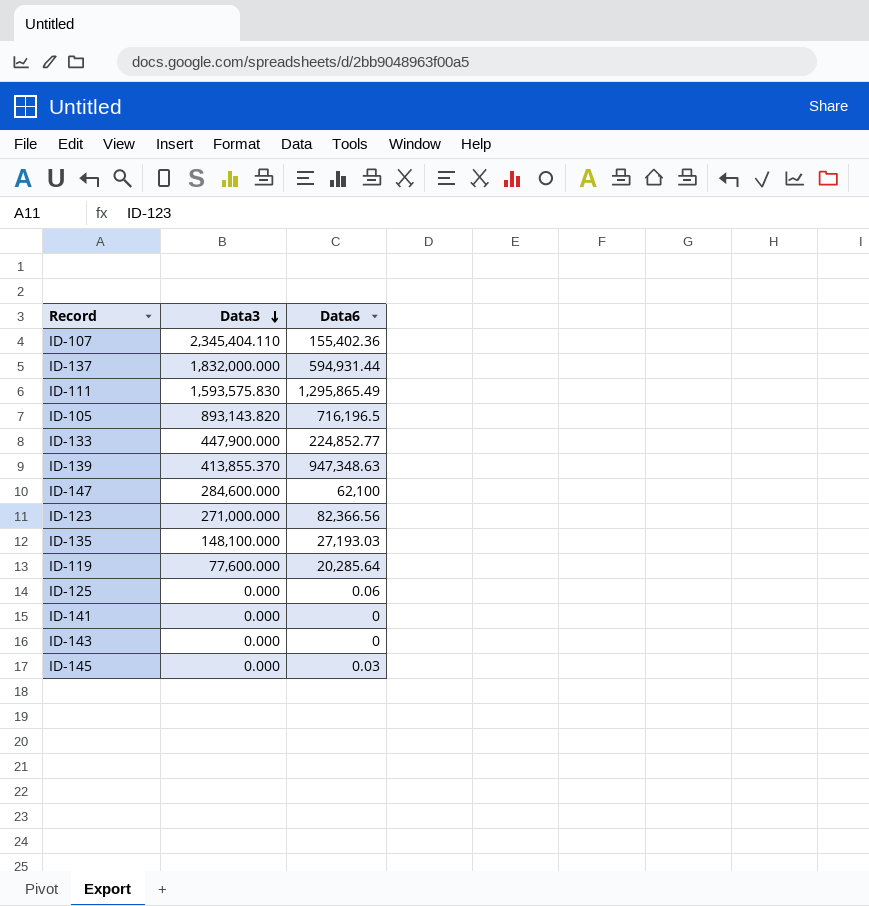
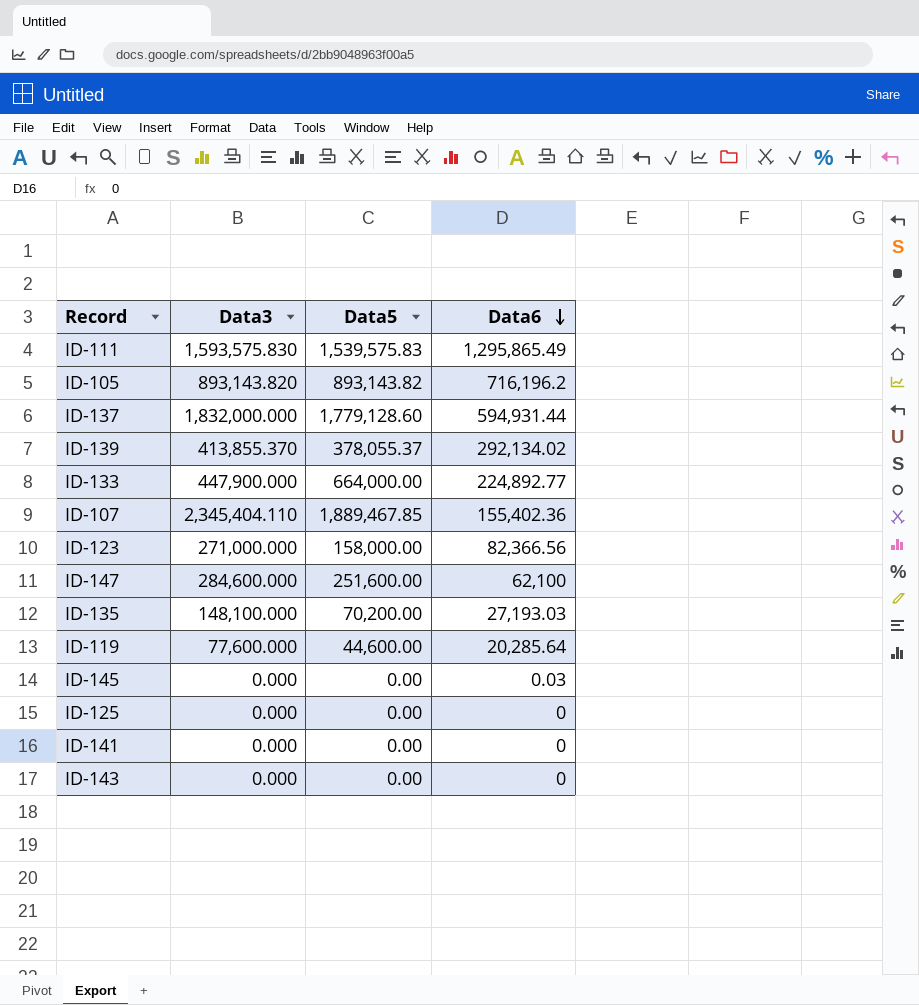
row order: Data3 descending -> Data6 descending
column Data5 | position: none -> 3
ID-105 | Data6: 716,196.5 -> 716,196.2
ID-139 | Data6: 947,348.63 -> 292,134.02
ID-133 | Data6: 224,852.77 -> 224,892.77
ID-125 | Data6: 0.06 -> 0

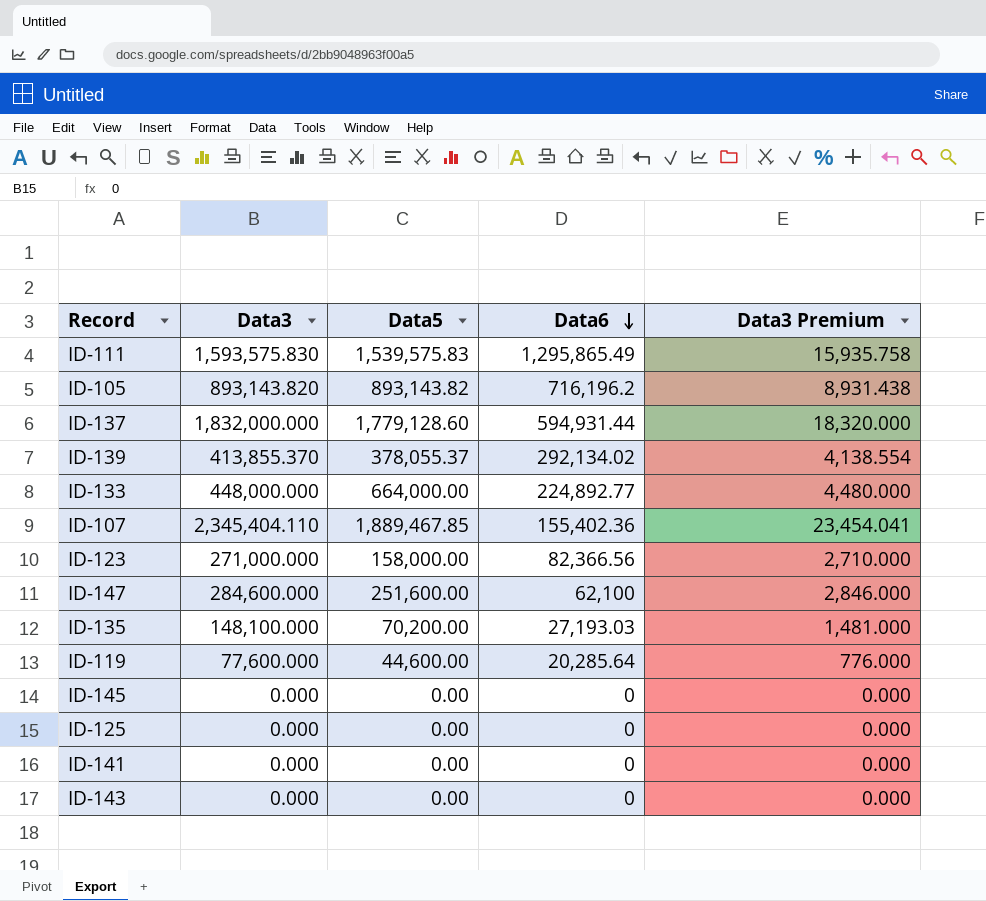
column Data3 Premium | formula: none -> [Data3] * 0.01
ID-133 | Data3: 447,900.000 -> 448,000.000
ID-145 | Data6: 0.03 -> 0

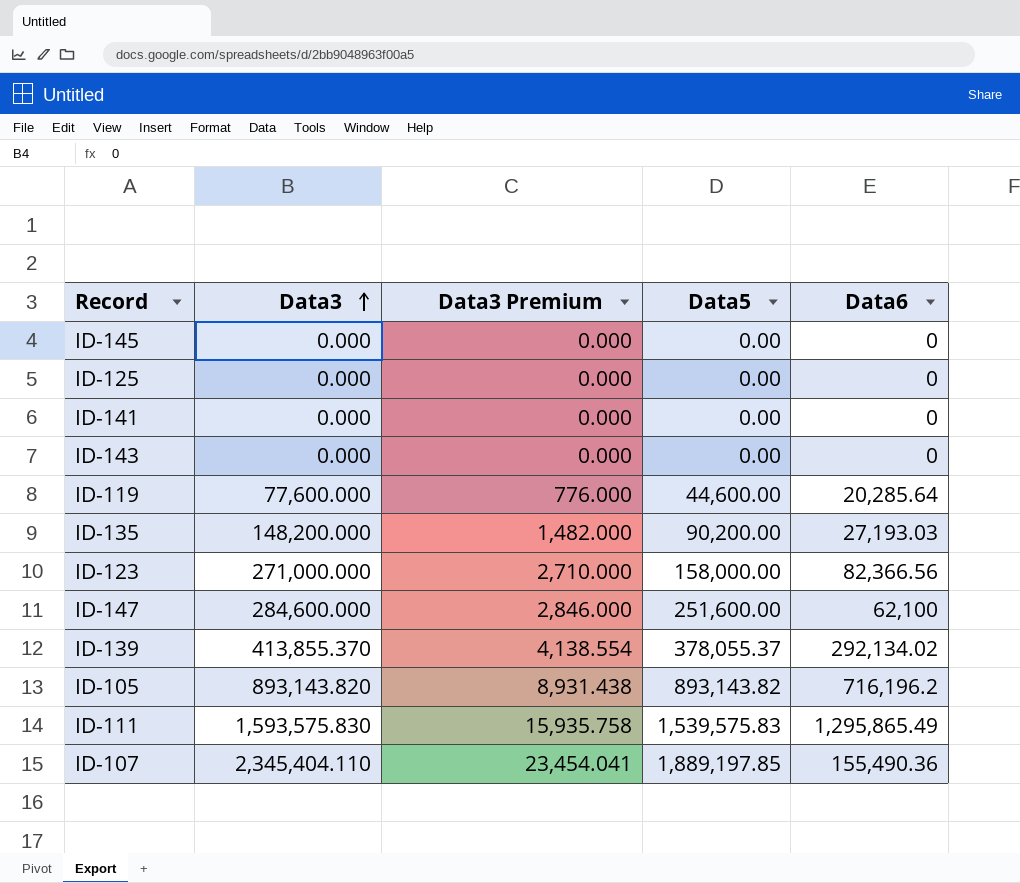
row order: Data6 descending -> Data3 ascending
column Data3 Premium | position: 5 -> 3
row ID-137: 1,832,000.000 | 1,779,128.60 | 594,931.44 | 18,320.000 -> none
row ID-133: 448,000.000 | 664,000.00 | 224,892.77 | 4,480.000 -> none
ID-135 | Data3: 148,100.000 -> 148,200.000
ID-135 | Data3 Premium: 1,481.000 -> 1,482.000
ID-135 | Data5: 70,200.00 -> 90,200.00
ID-107 | Data5: 1,889,467.85 -> 1,889,197.85
ID-107 | Data6: 155,402.36 -> 155,490.36

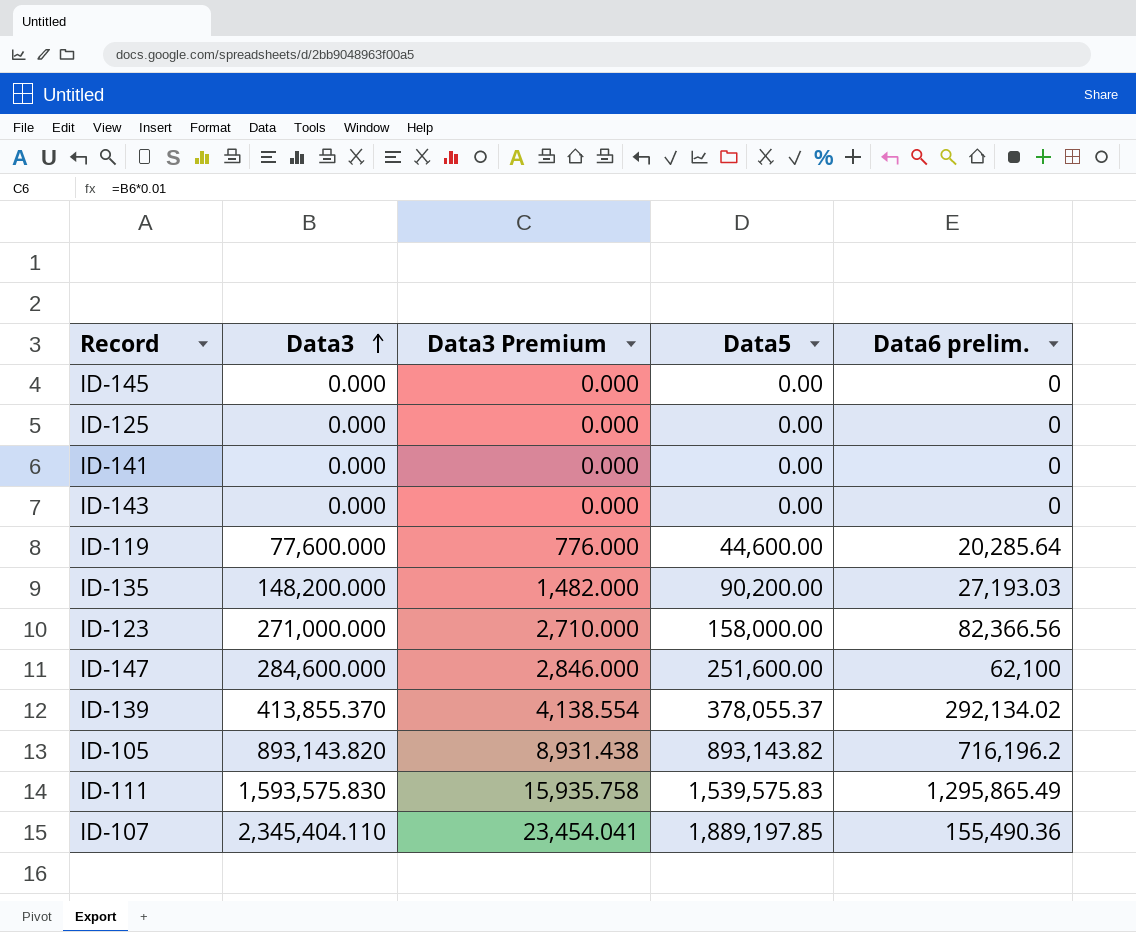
column name: Data6 -> Data6 prelim.

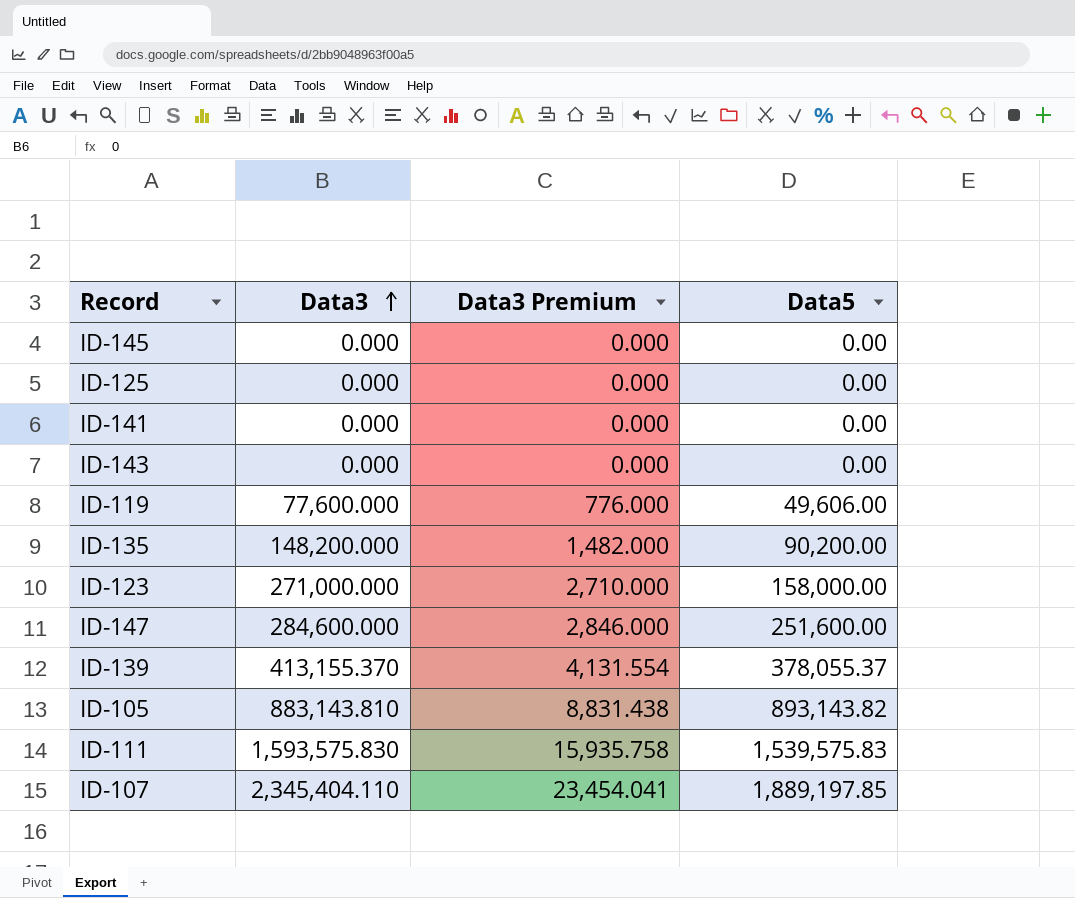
column Data6 prelim. | position: 5 -> none
ID-119 | Data5: 44,600.00 -> 49,606.00
ID-139 | Data3: 413,855.370 -> 413,155.370
ID-139 | Data3 Premium: 4,138.554 -> 4,131.554
ID-105 | Data3: 893,143.820 -> 883,143.810
ID-105 | Data3 Premium: 8,931.438 -> 8,831.438

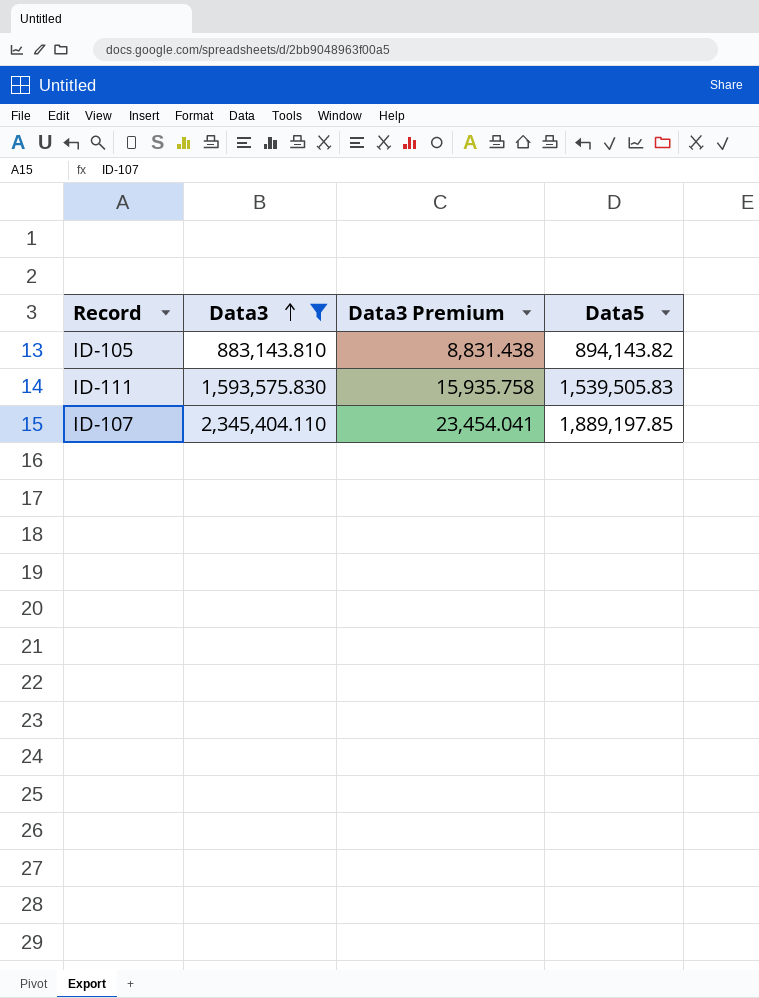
filter: none -> Data3 >= 883,143.810
ID-105 | Data5: 893,143.82 -> 894,143.82
ID-111 | Data5: 1,539,575.83 -> 1,539,505.83

